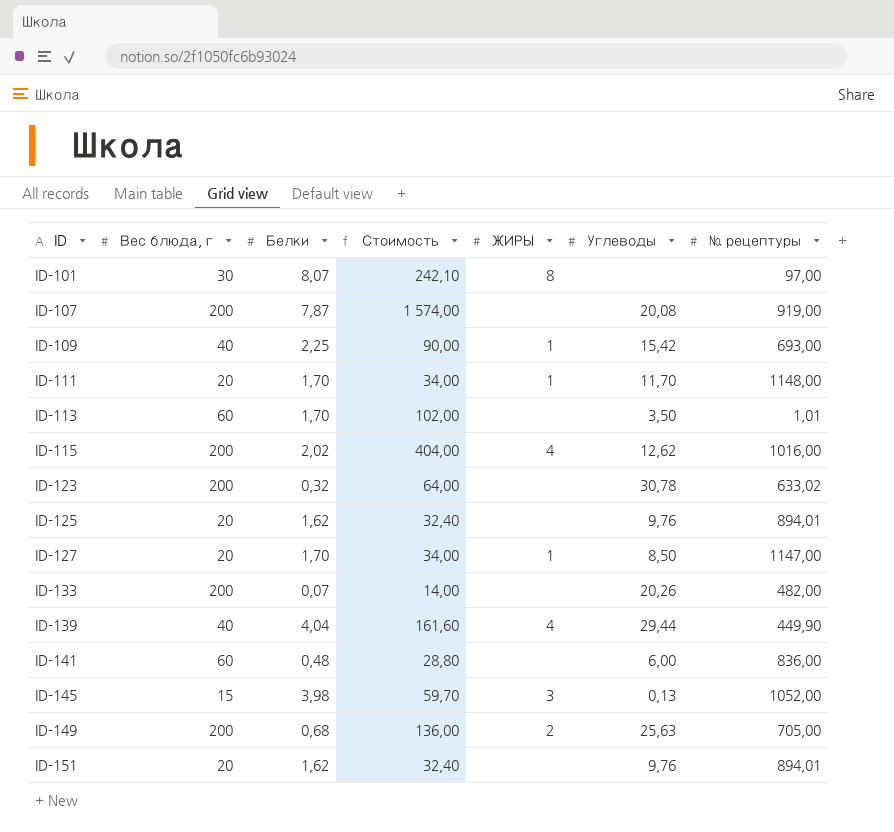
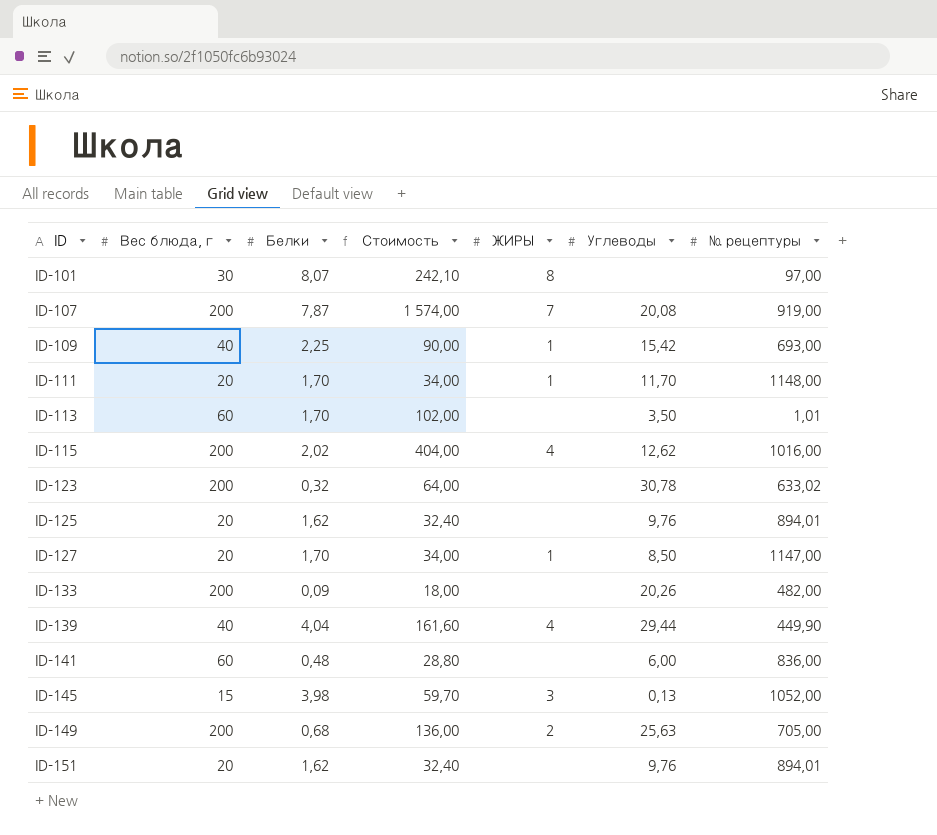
ID-107 | ЖИРЫ: none -> 7
ID-133 | Белки: 0,07 -> 0,09
ID-133 | Стоимость: 14,00 -> 18,00

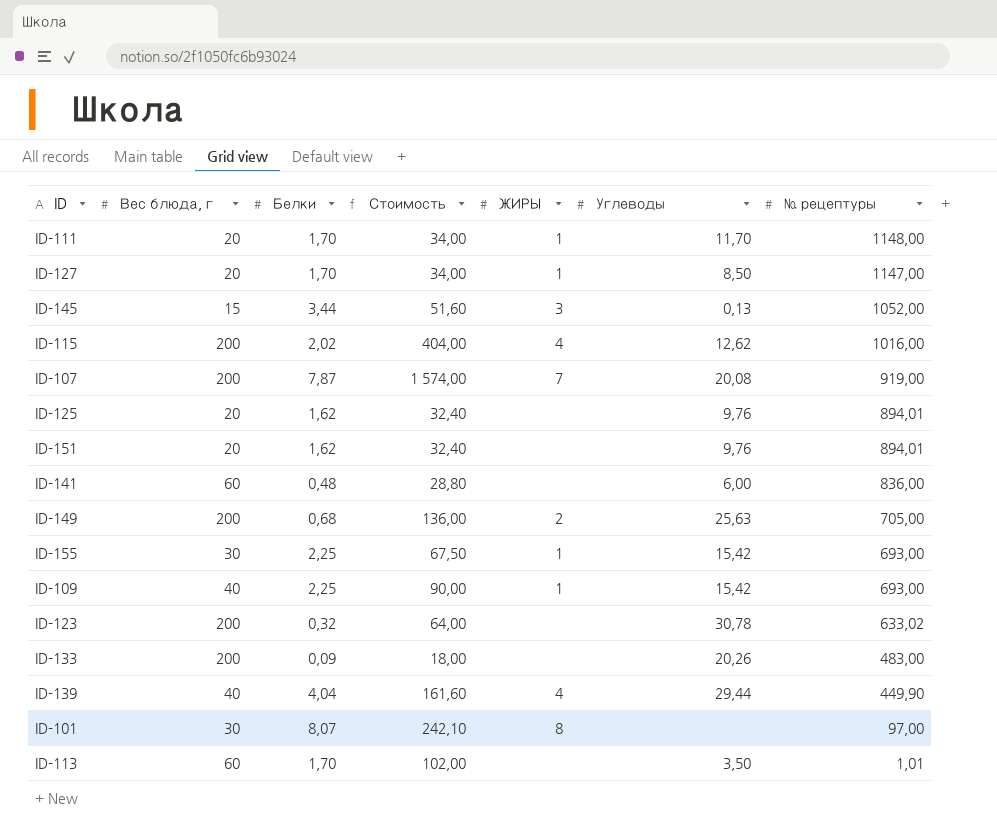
row order: ID ascending -> № рецептуры descending
ID-145 | Белки: 3,98 -> 3,44
ID-145 | Стоимость: 59,70 -> 51,60
row ID-155: none -> 30 | 2,25 | 67,50 | 1 | 15,42 | 693,00
ID-133 | № рецептуры: 482,00 -> 483,00

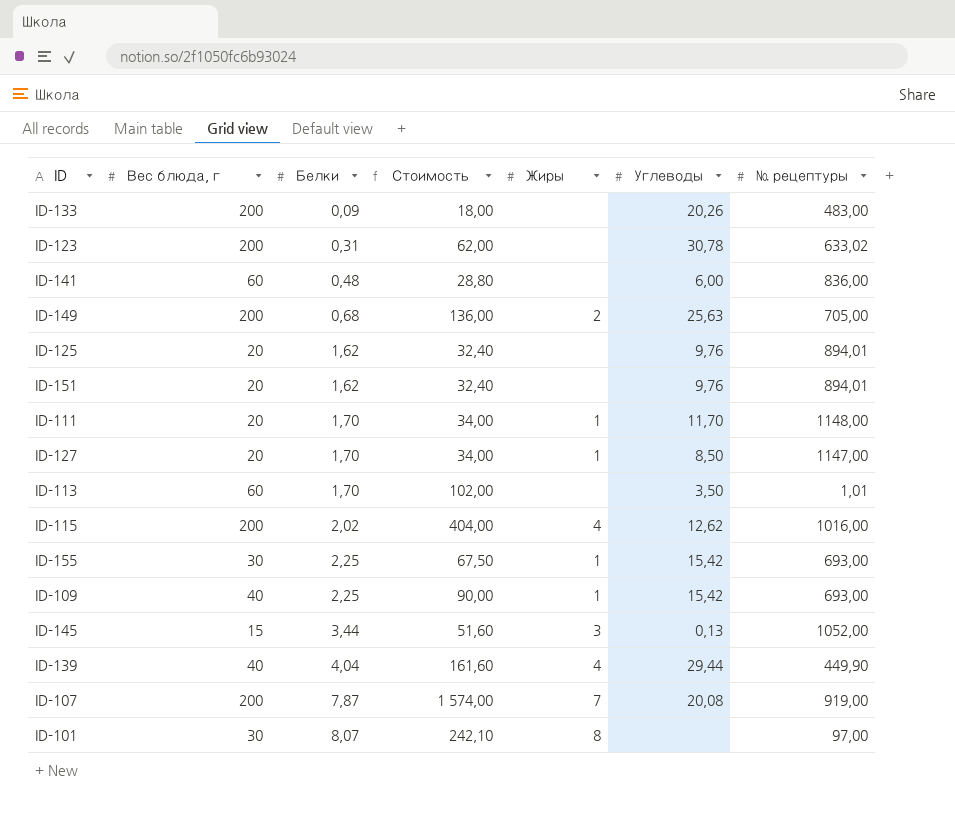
row order: № рецептуры descending -> Белки ascending
column name: ЖИРЫ -> Жиры
ID-123 | Белки: 0,32 -> 0,31
ID-123 | Стоимость: 64,00 -> 62,00

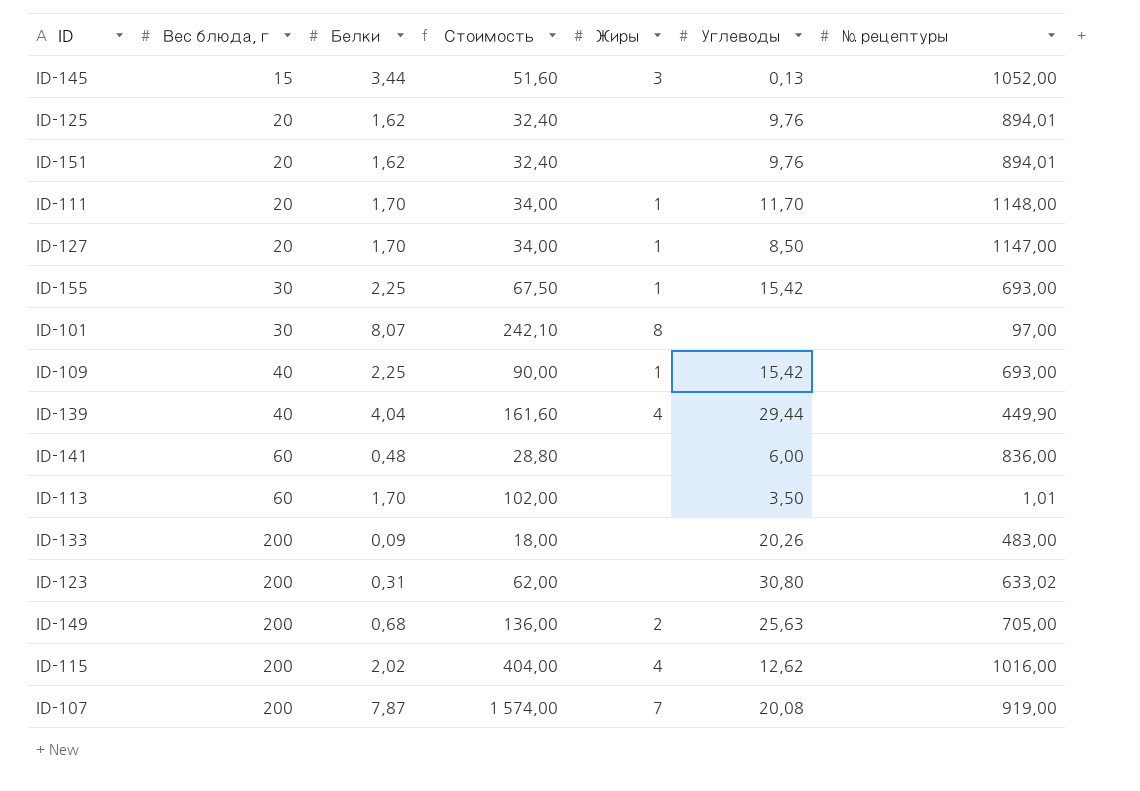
row order: Белки ascending -> Вес блюда, г ascending
ID-123 | Углеводы: 30,78 -> 30,80

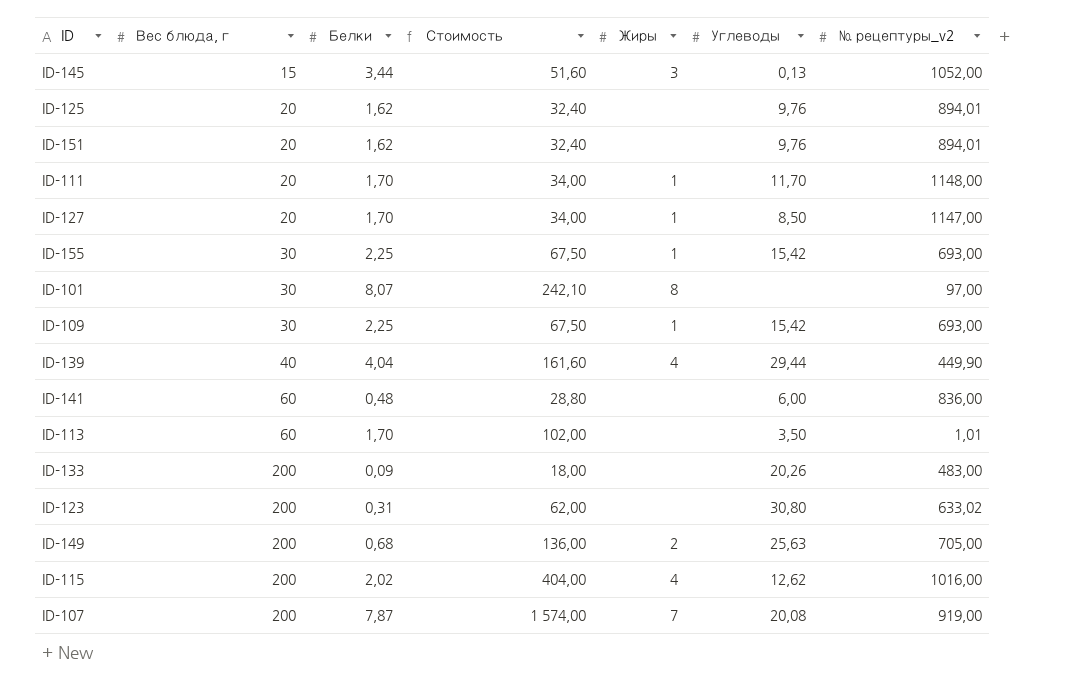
column name: № рецептуры -> № рецептуры_v2
ID-109 | Вес блюда, г: 40 -> 30
ID-109 | Стоимость: 90,00 -> 67,50

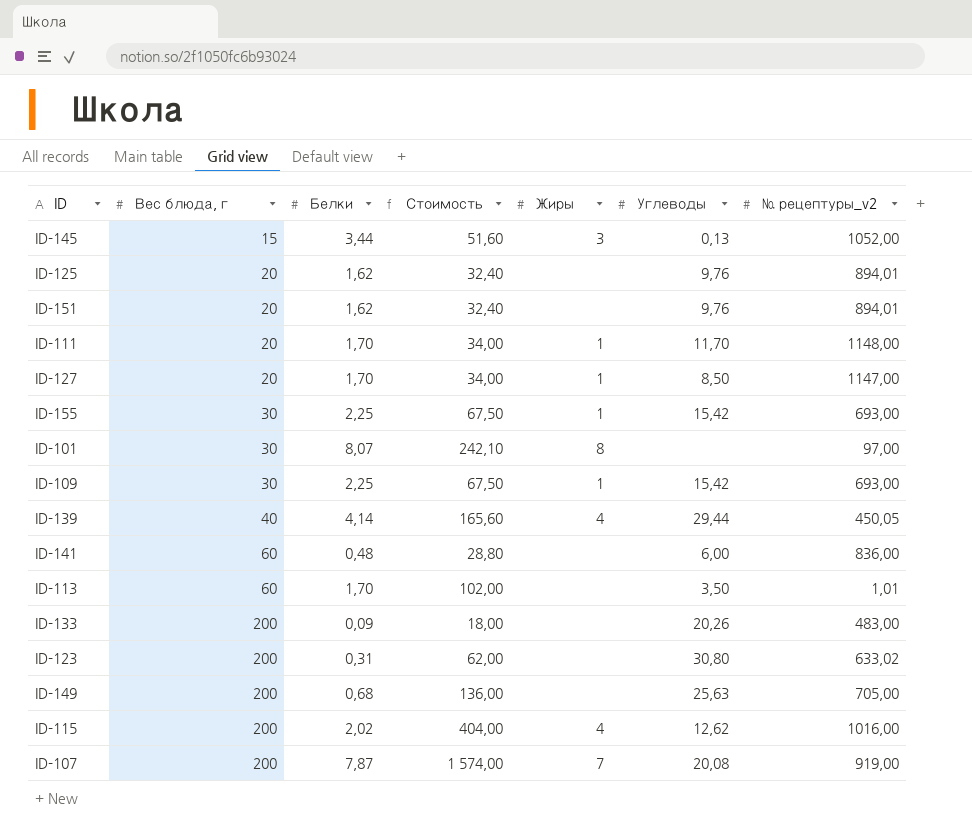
ID-139 | Белки: 4,04 -> 4,14
ID-139 | Стоимость: 161,60 -> 165,60
ID-139 | № рецептуры_v2: 449,90 -> 450,05
ID-149 | Жиры: 2 -> none

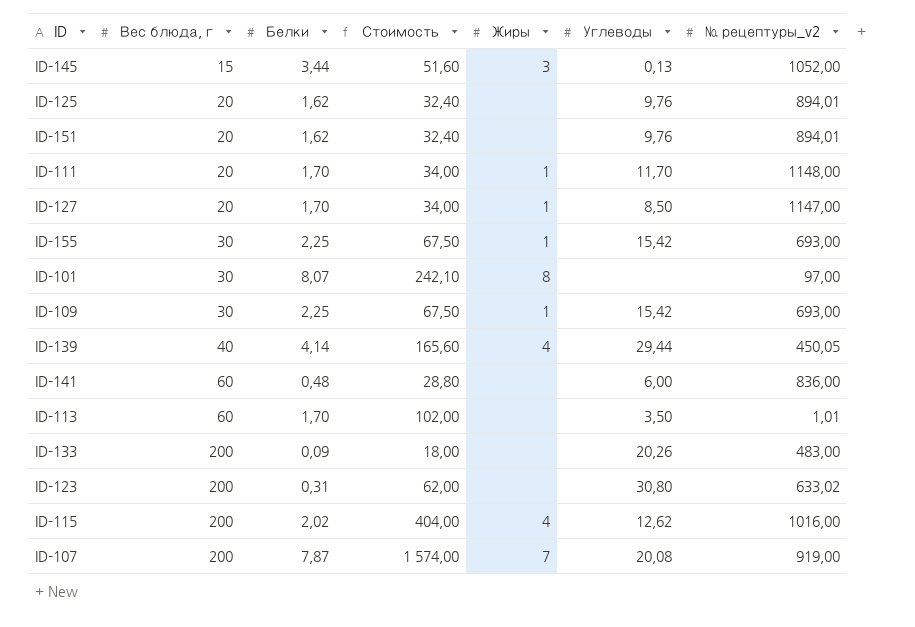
row ID-149: 200 | 0,68 | 136,00 | none | 25,63 | 705,00 -> none

